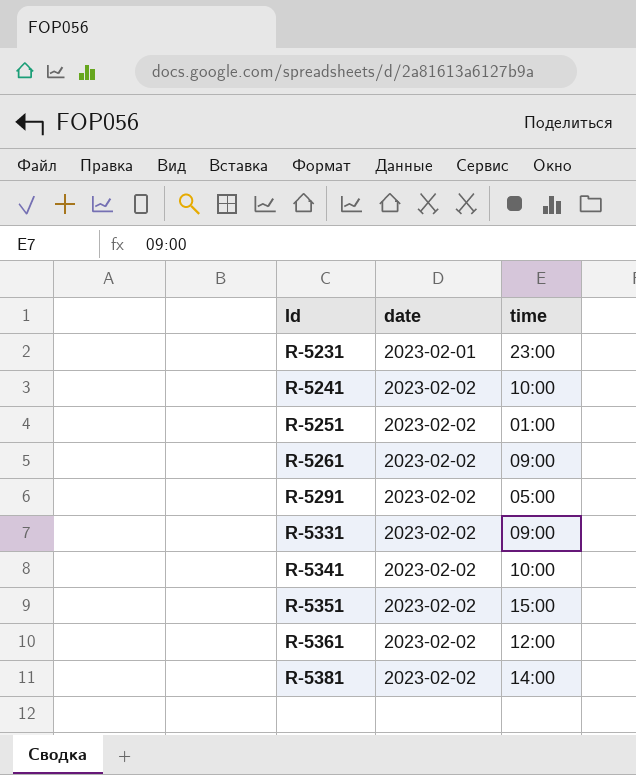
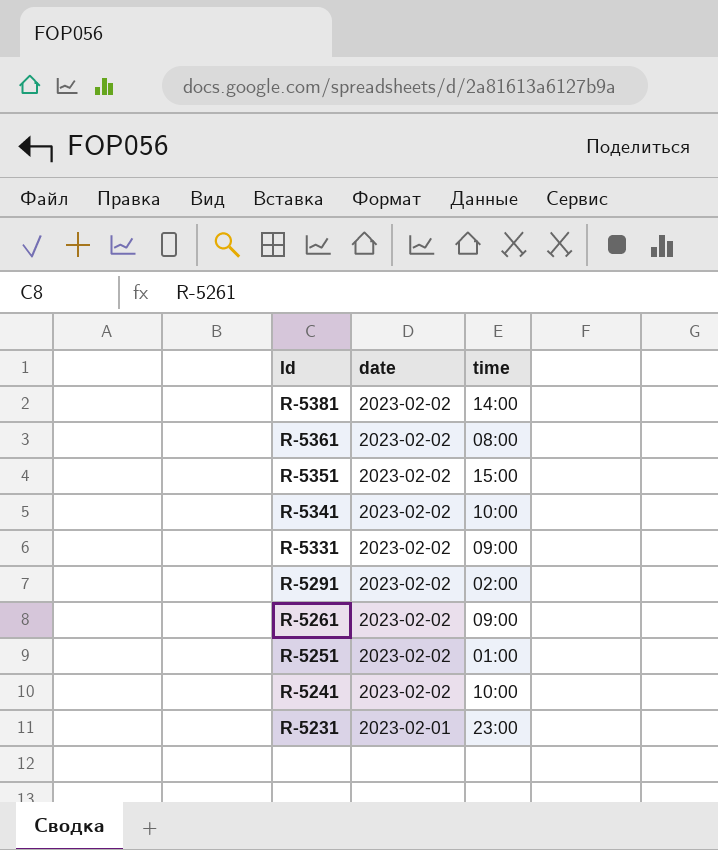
row order: Id ascending -> Id descending
R-5361 | time: 12:00 -> 08:00
R-5291 | time: 05:00 -> 02:00

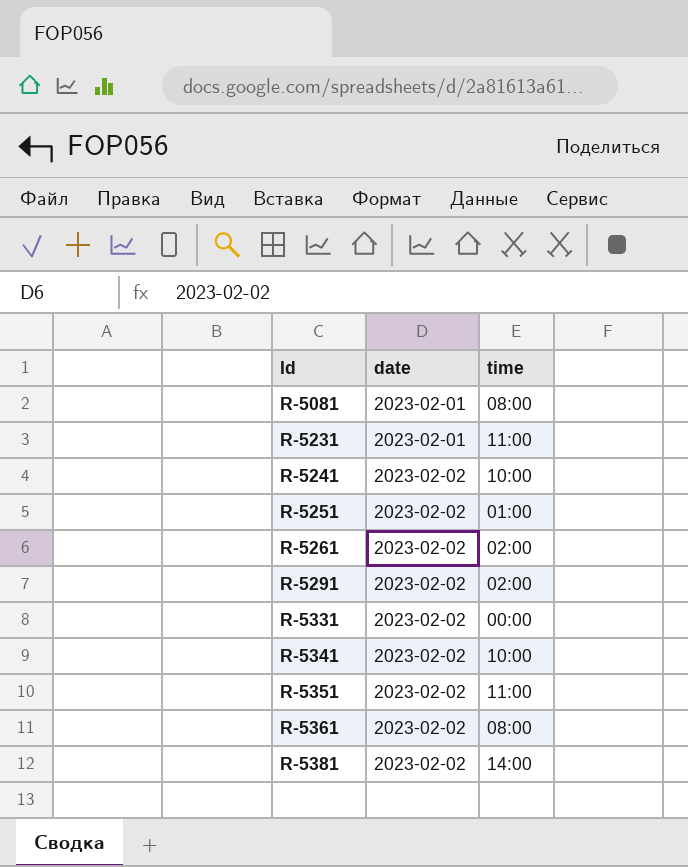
row order: Id descending -> Id ascending
row R-5081: none -> 2023-02-01 | 08:00
R-5231 | time: 23:00 -> 11:00
R-5261 | time: 09:00 -> 02:00
R-5331 | time: 09:00 -> 00:00
R-5351 | time: 15:00 -> 11:00

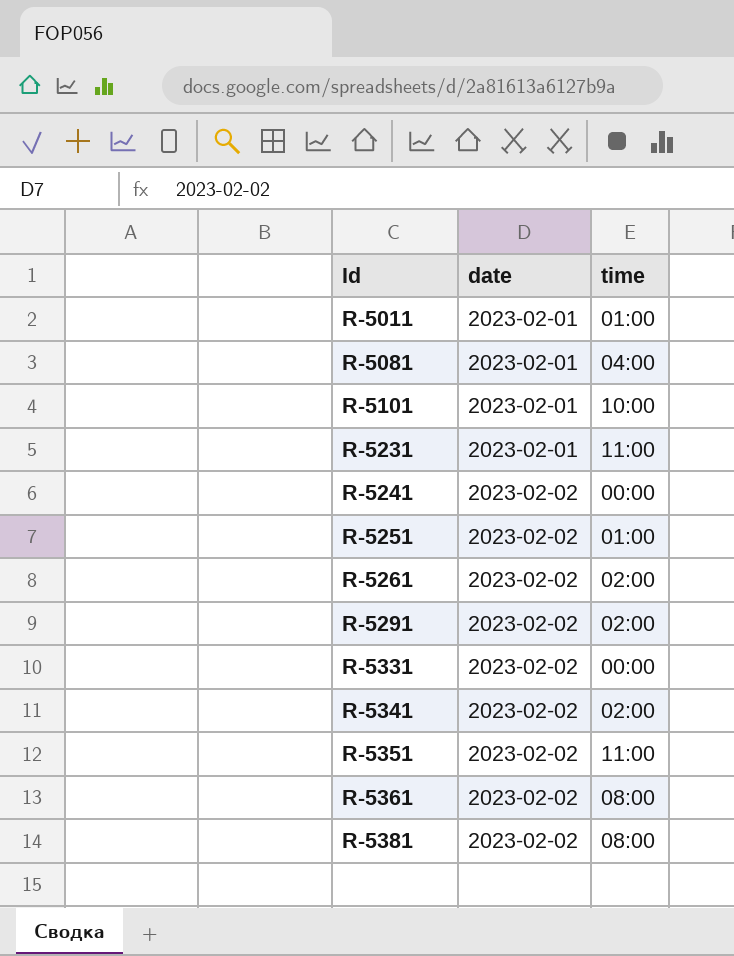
row R-5011: none -> 2023-02-01 | 01:00
R-5081 | time: 08:00 -> 04:00
row R-5101: none -> 2023-02-01 | 10:00
R-5241 | time: 10:00 -> 00:00
R-5341 | time: 10:00 -> 02:00
R-5381 | time: 14:00 -> 08:00

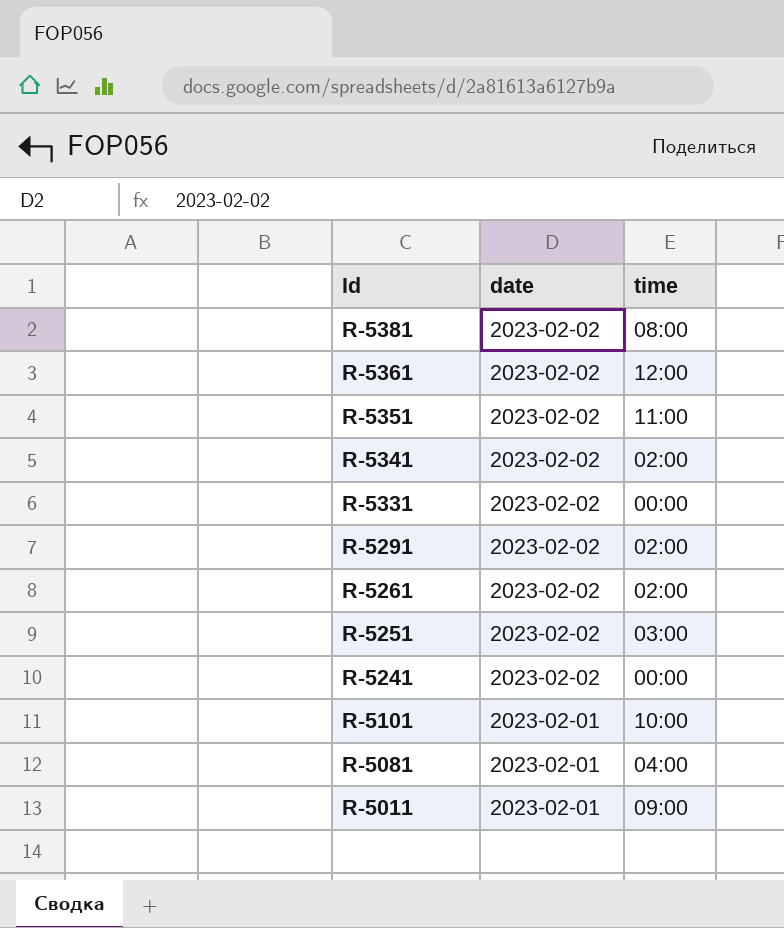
row order: Id ascending -> Id descending
row R-5231: 2023-02-01 | 11:00 -> none
R-5361 | time: 08:00 -> 12:00
R-5251 | time: 01:00 -> 03:00
R-5011 | time: 01:00 -> 09:00

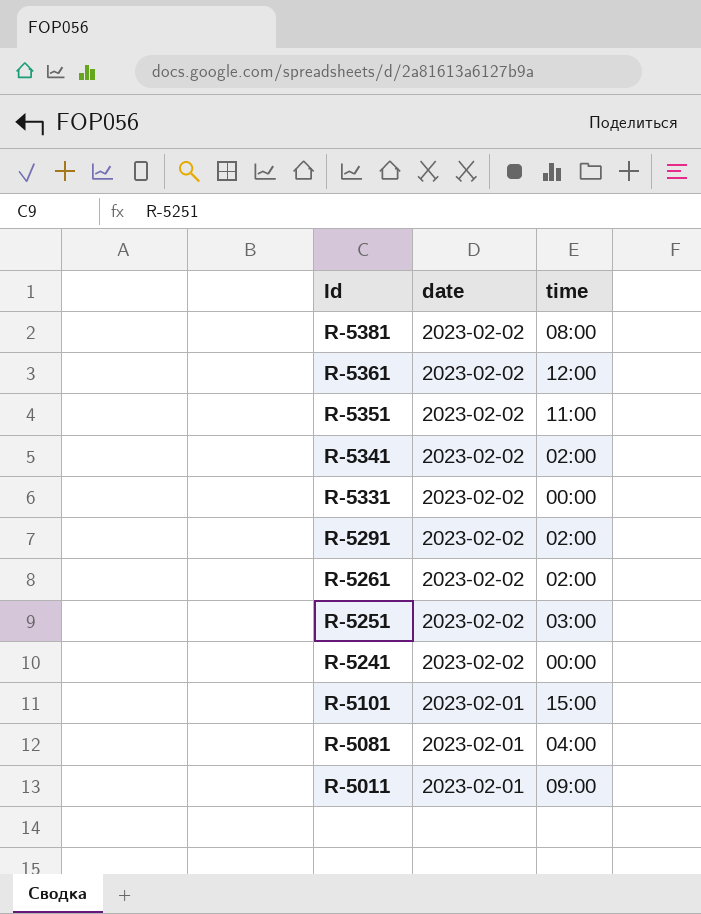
R-5101 | time: 10:00 -> 15:00

